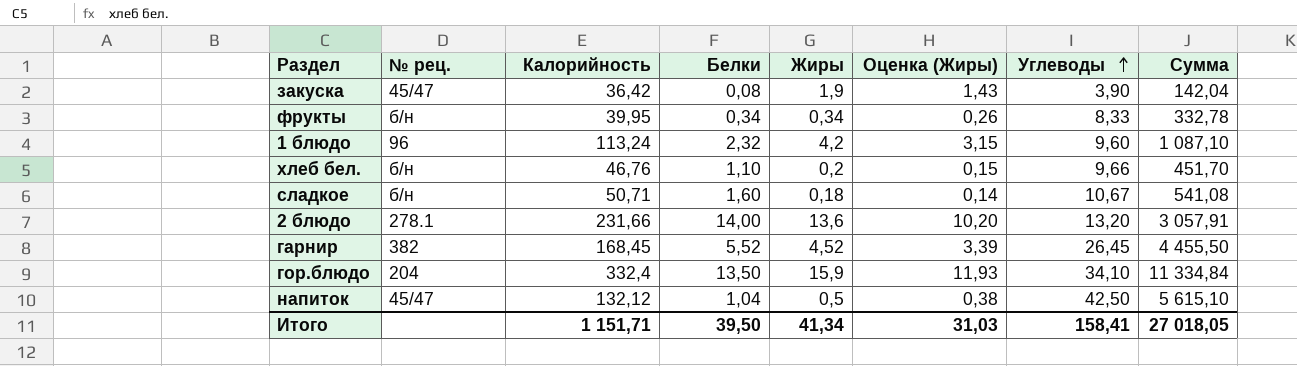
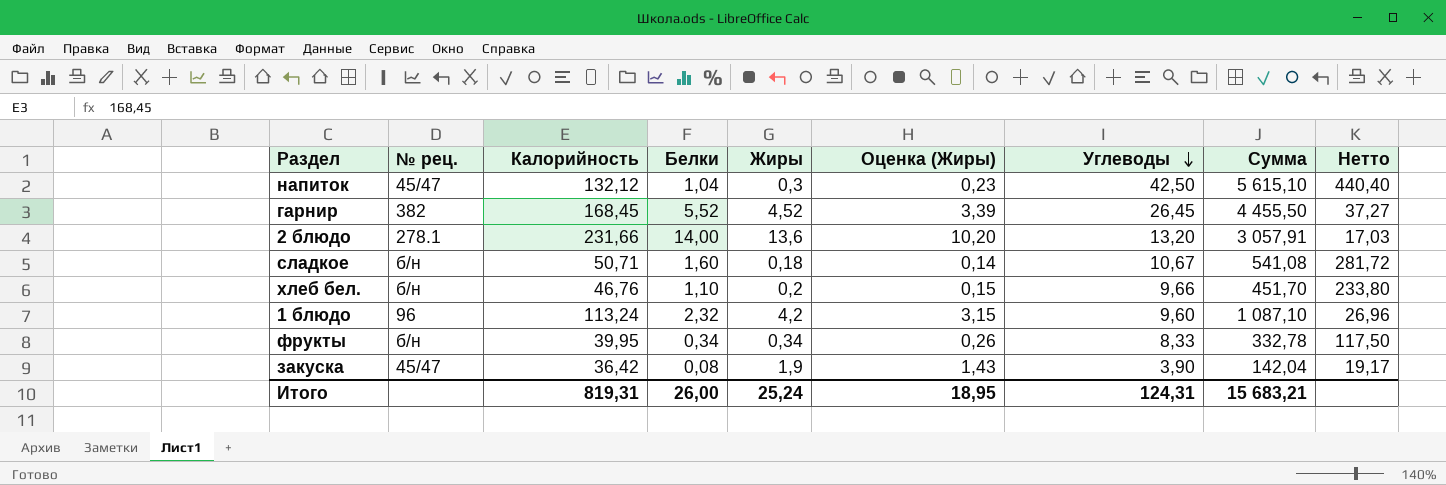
row order: Углеводы ascending -> Углеводы descending
column Нетто | formula: none -> [Калорийность] / [Жиры]
row гор.блюдо: 204 | 332,4 | 13,50 | 15,9 | 11,93 | 34,10 | 11 334,84 -> none
напиток | Жиры: 0,5 -> 0,3
напиток | Оценка (Жиры): 0,38 -> 0,23
Итого | Калорийность: 1 151,71 -> 819,31
Итого | Белки: 39,50 -> 26,00
Итого | Жиры: 41,34 -> 25,24
Итого | Оценка (Жиры): 31,03 -> 18,95
Итого | Углеводы: 158,41 -> 124,31
Итого | Сумма: 27 018,05 -> 15 683,21

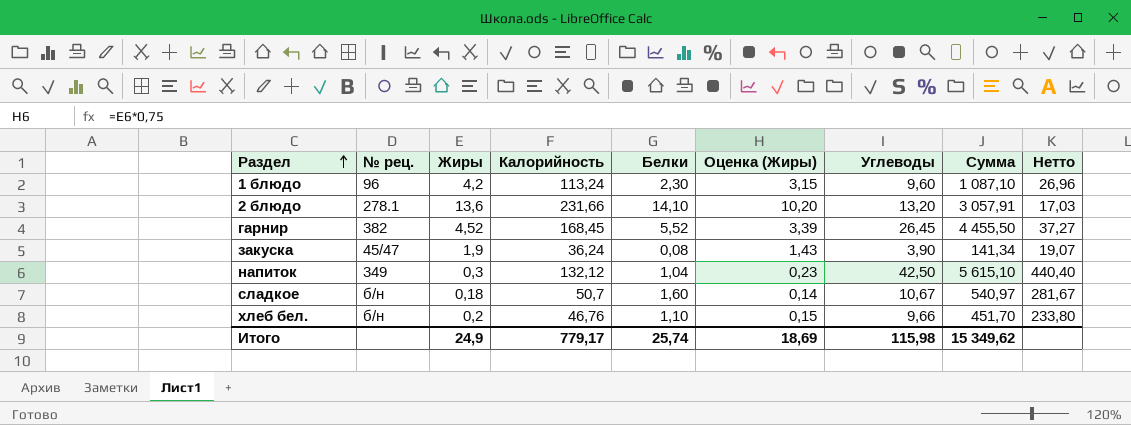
row order: Углеводы descending -> Раздел ascending
column Жиры | position: 5 -> 3
row фрукты: б/н | 39,95 | 0,34 | 0,34 | 0,26 | 8,33 | 332,78 | 117,50 -> none
1 блюдо | Белки: 2,32 -> 2,30
2 блюдо | Белки: 14,00 -> 14,10
закуска | Калорийность: 36,42 -> 36,24
закуска | Сумма: 142,04 -> 141,34
закуска | Нетто: 19,17 -> 19,07
напиток | № рец.: 45/47 -> 349
сладкое | Калорийность: 50,71 -> 50,7
сладкое | Сумма: 541,08 -> 540,97
сладкое | Нетто: 281,72 -> 281,67
Итого | Жиры: 25,24 -> 24,9
Итого | Калорийность: 819,31 -> 779,17
Итого | Белки: 26,00 -> 25,74
Итого | Оценка (Жиры): 18,95 -> 18,69
Итого | Углеводы: 124,31 -> 115,98
Итого | Сумма: 15 683,21 -> 15 349,62

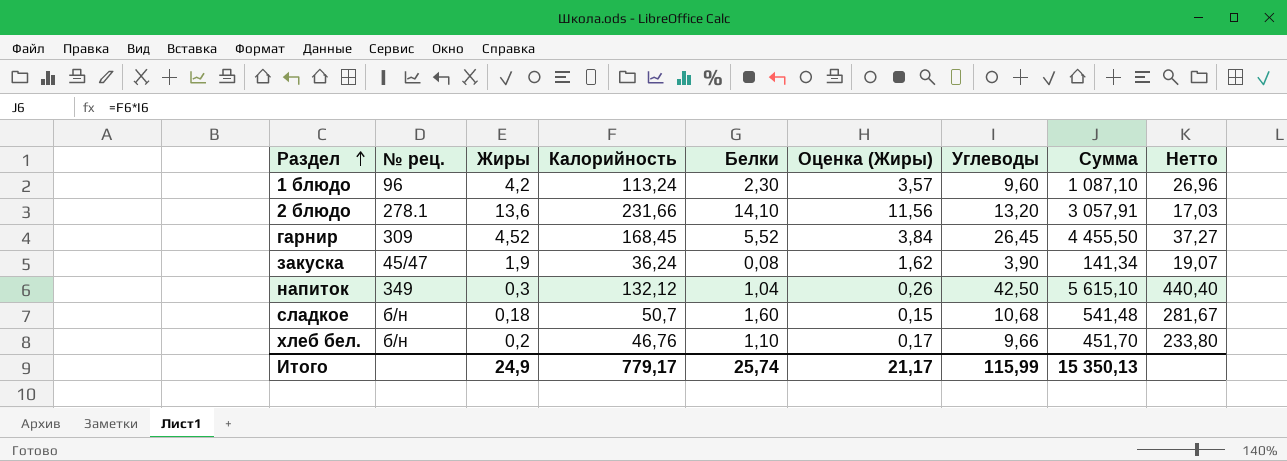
column Оценка (Жиры) | formula: [Жиры] * 0,75 -> [Жиры] * 0,85
гарнир | № рец.: 382 -> 309
сладкое | Углеводы: 10,67 -> 10,68
сладкое | Сумма: 540,97 -> 541,48
Итого | Оценка (Жиры): 18,69 -> 21,17
Итого | Углеводы: 115,98 -> 115,99
Итого | Сумма: 15 349,62 -> 15 350,13

